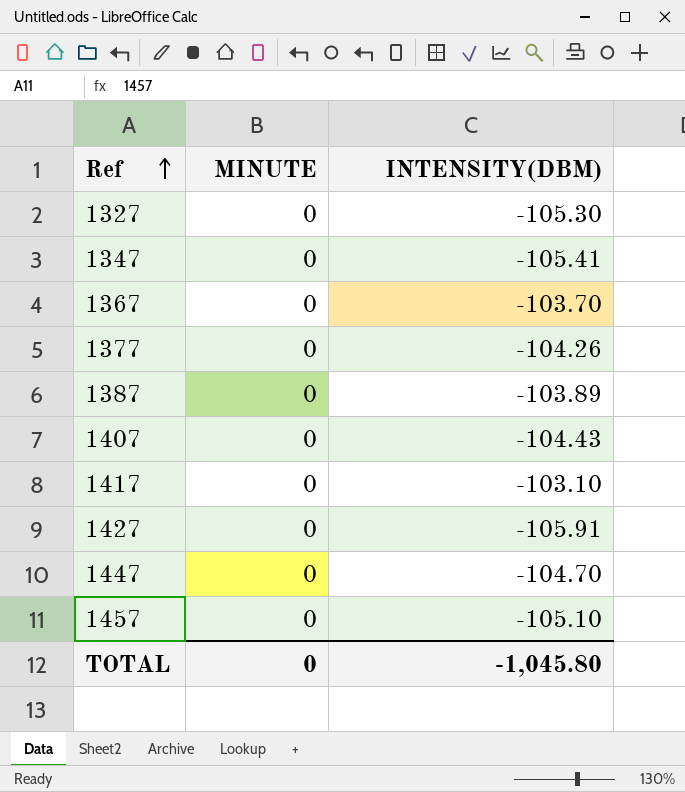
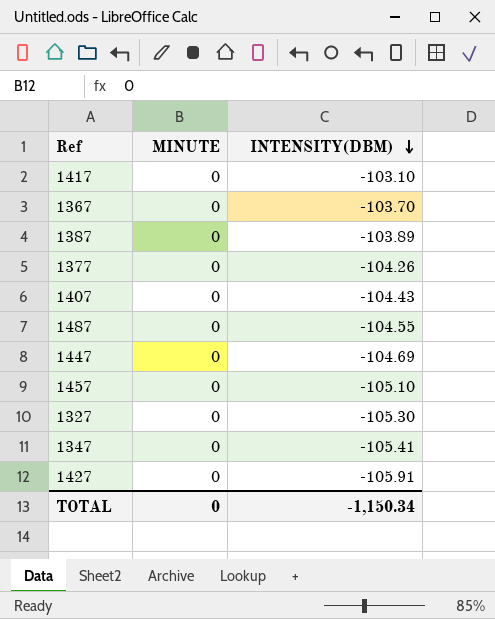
row order: Ref ascending -> INTENSITY(DBM) descending
row 1487: none -> 0 | -104.55
1447 | INTENSITY(DBM): -104.70 -> -104.69
TOTAL | INTENSITY(DBM): -1,045.80 -> -1,150.34

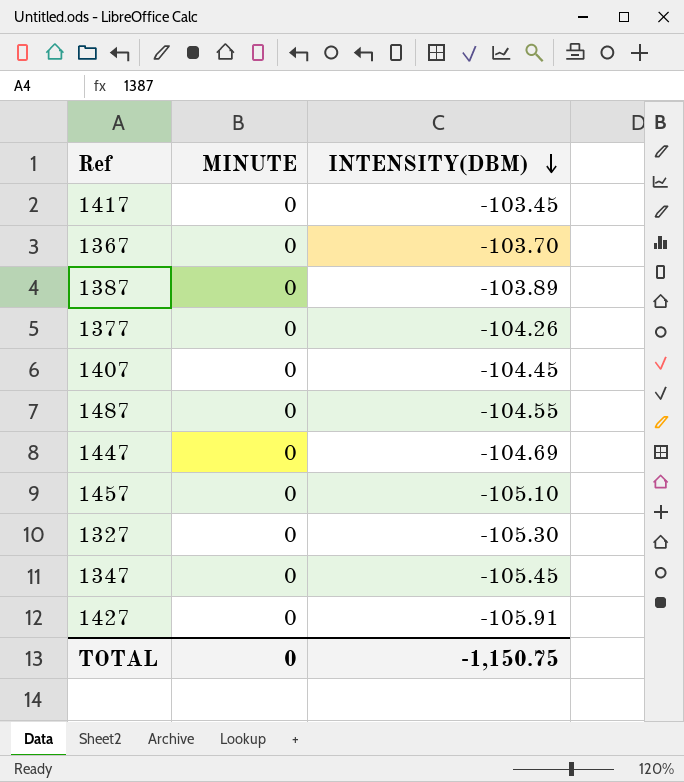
1417 | INTENSITY(DBM): -103.10 -> -103.45
1407 | INTENSITY(DBM): -104.43 -> -104.45
1347 | INTENSITY(DBM): -105.41 -> -105.45
TOTAL | INTENSITY(DBM): -1,150.34 -> -1,150.75

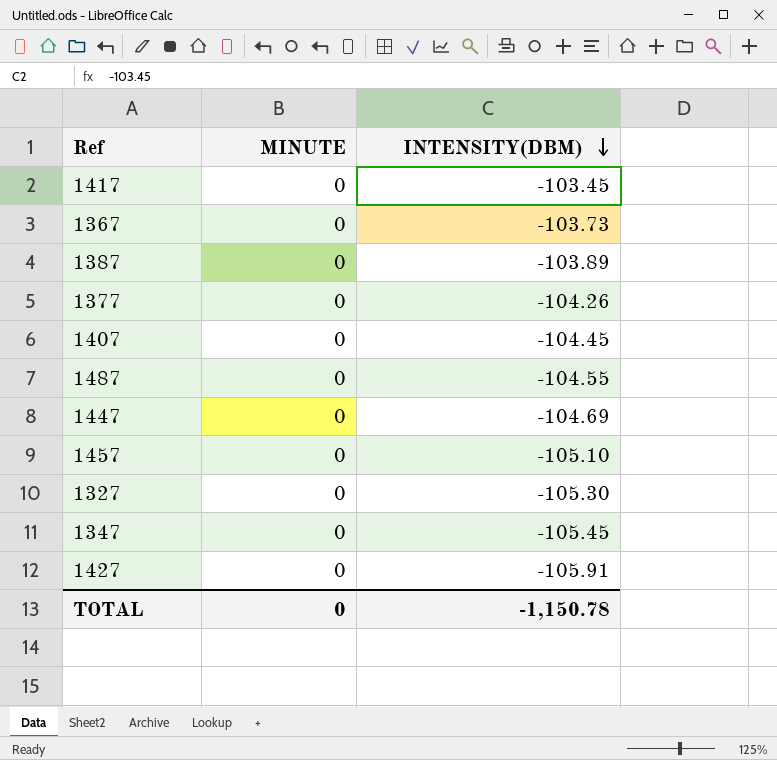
1367 | INTENSITY(DBM): -103.70 -> -103.73
TOTAL | INTENSITY(DBM): -1,150.75 -> -1,150.78

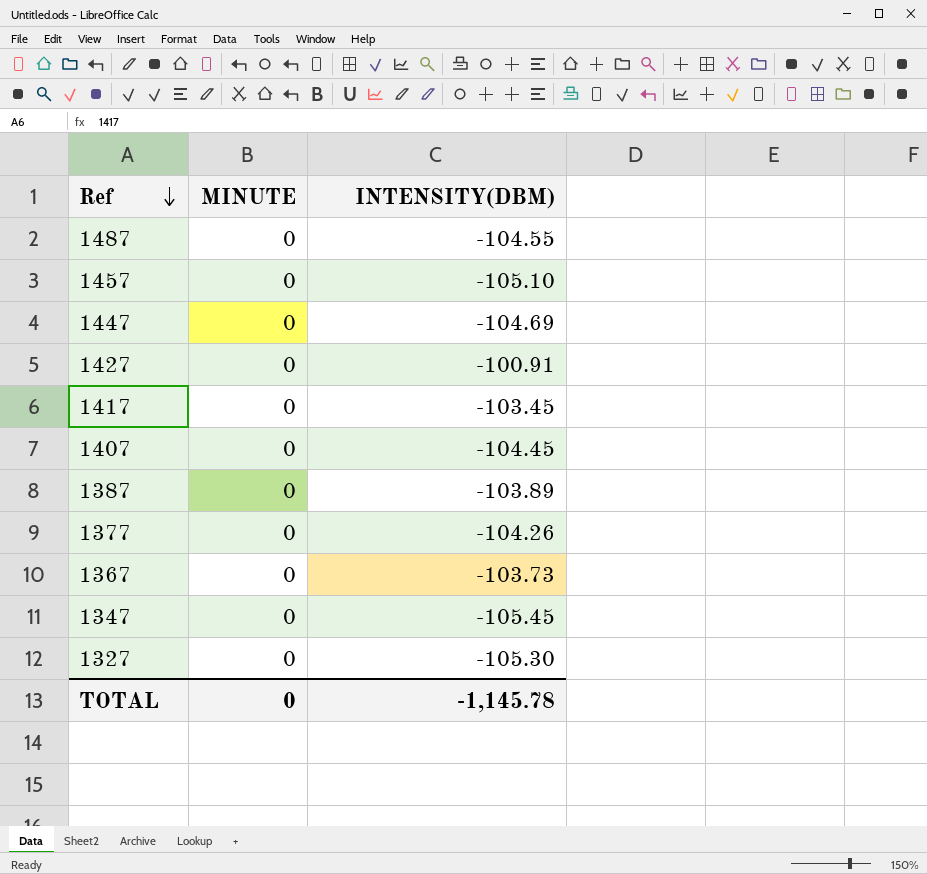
row order: INTENSITY(DBM) descending -> Ref descending
1427 | INTENSITY(DBM): -105.91 -> -100.91
TOTAL | INTENSITY(DBM): -1,150.78 -> -1,145.78

